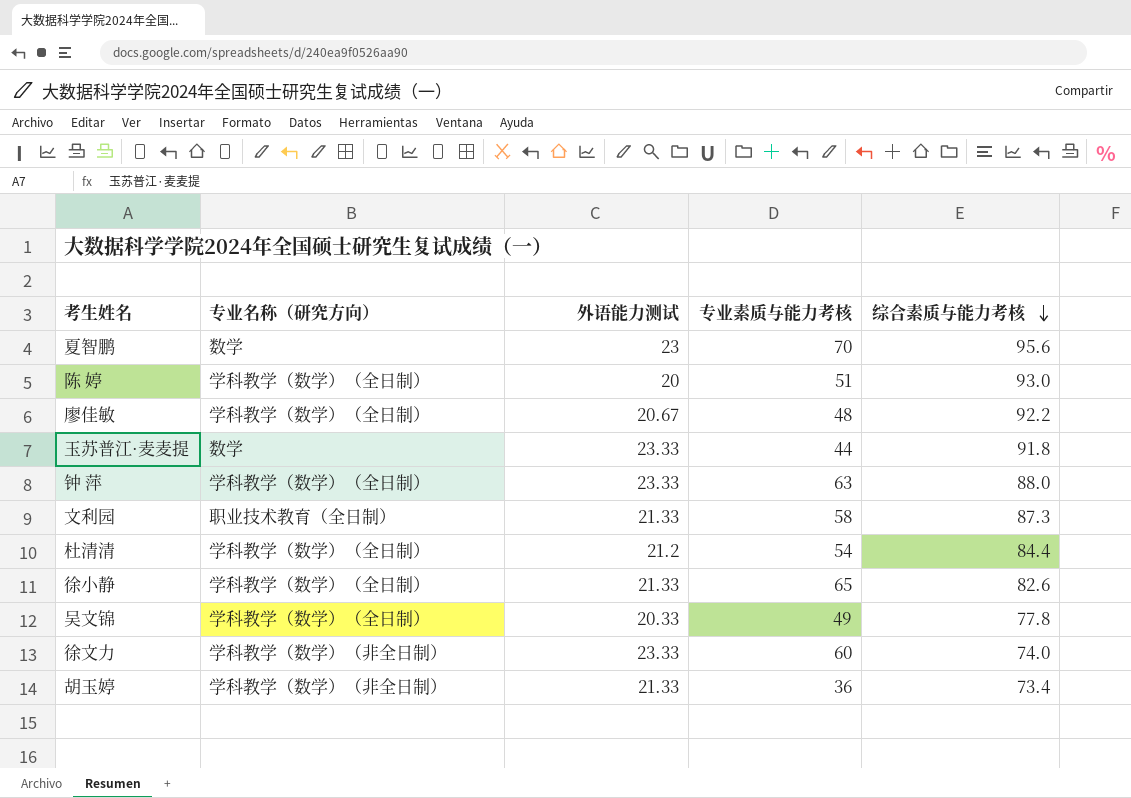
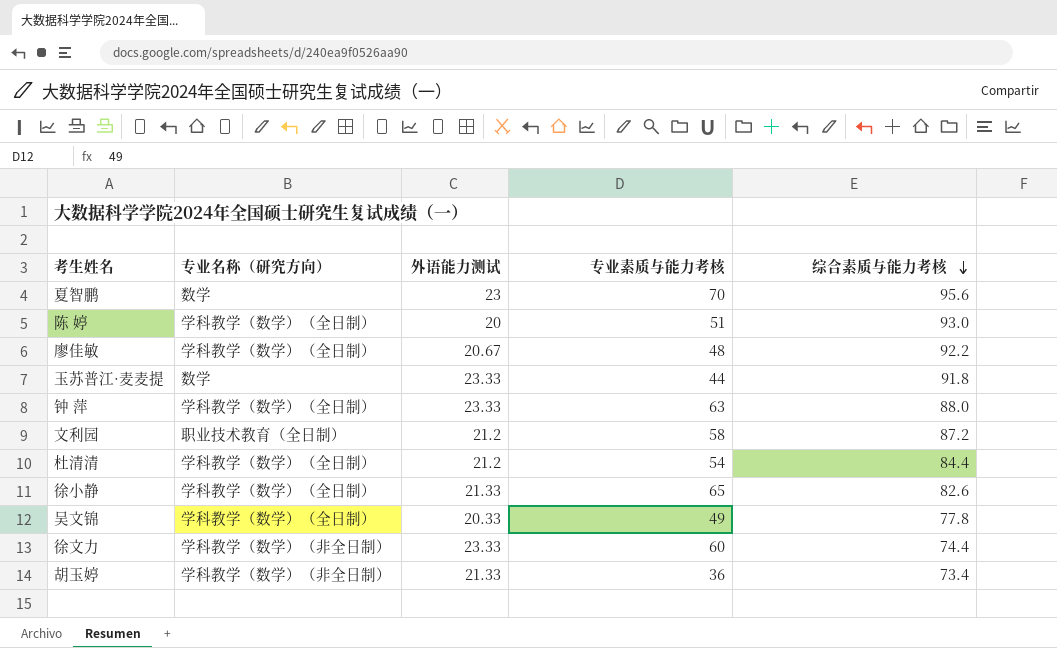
文利园 | 外语能力测试: 21.33 -> 21.2
文利园 | 综合素质与能力考核: 87.3 -> 87.2
徐文力 | 综合素质与能力考核: 74.0 -> 74.4

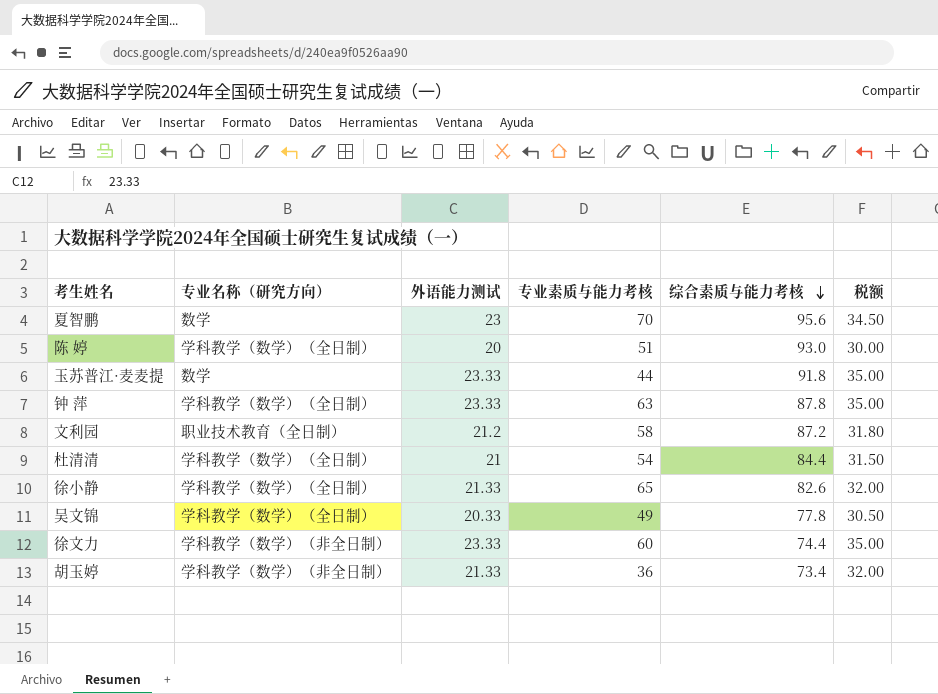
column 税额 | formula: none -> [外语能力测试] * 1.5
row 廖佳敏: 学科教学（数学）（全日制） | 20.67 | 48 | 92.2 -> none
钟 萍 | 综合素质与能力考核: 88.0 -> 87.8
杜清清 | 外语能力测试: 21.2 -> 21

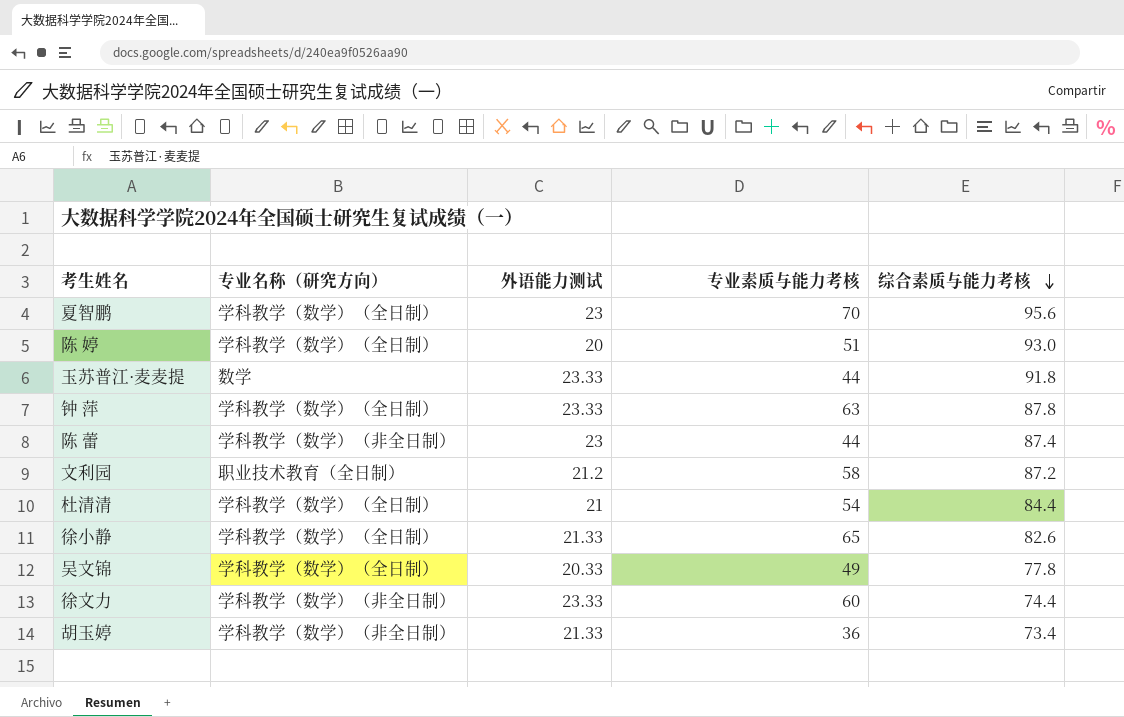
column 税额 | formula: [外语能力测试] * 1.5 -> none
夏智鹏 | 专业名称（研究方向）: 数学 -> 学科教学（数学）（全日制）
row 陈 蕾: none -> 学科教学（数学）（非全日制） | 23 | 44 | 87.4

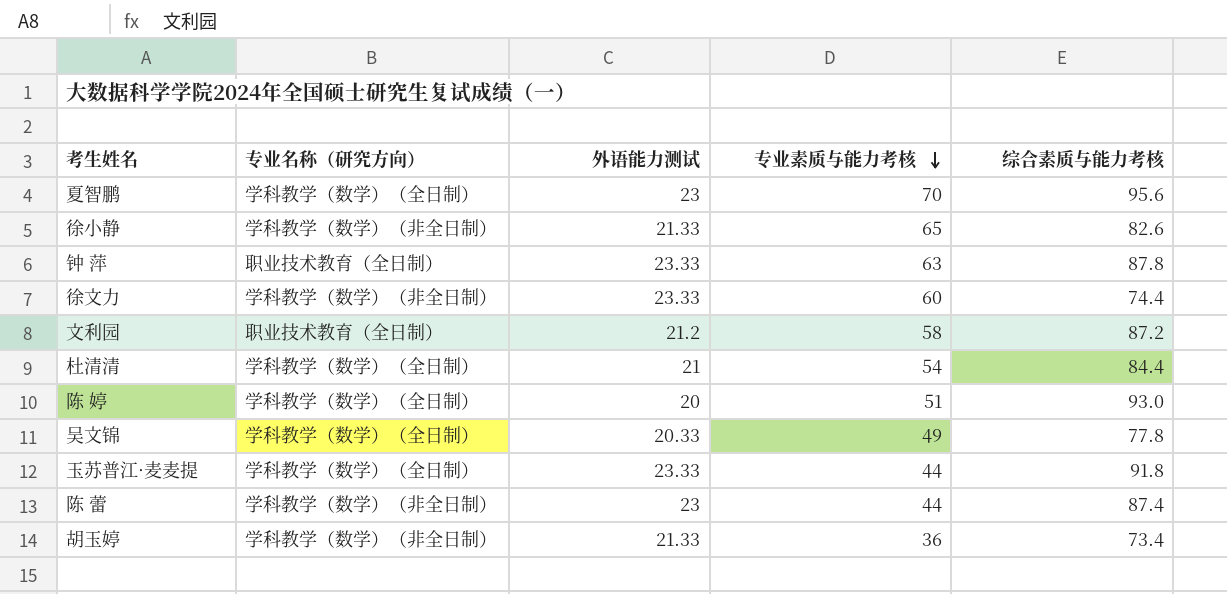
row order: 综合素质与能力考核 descending -> 专业素质与能力考核 descending
徐小静 | 专业名称（研究方向）: 学科教学（数学）（全日制） -> 学科教学（数学）（非全日制）
钟 萍 | 专业名称（研究方向）: 学科教学（数学）（全日制） -> 职业技术教育（全日制）
玉苏普江·麦麦提 | 专业名称（研究方向）: 数学 -> 学科教学（数学）（全日制）

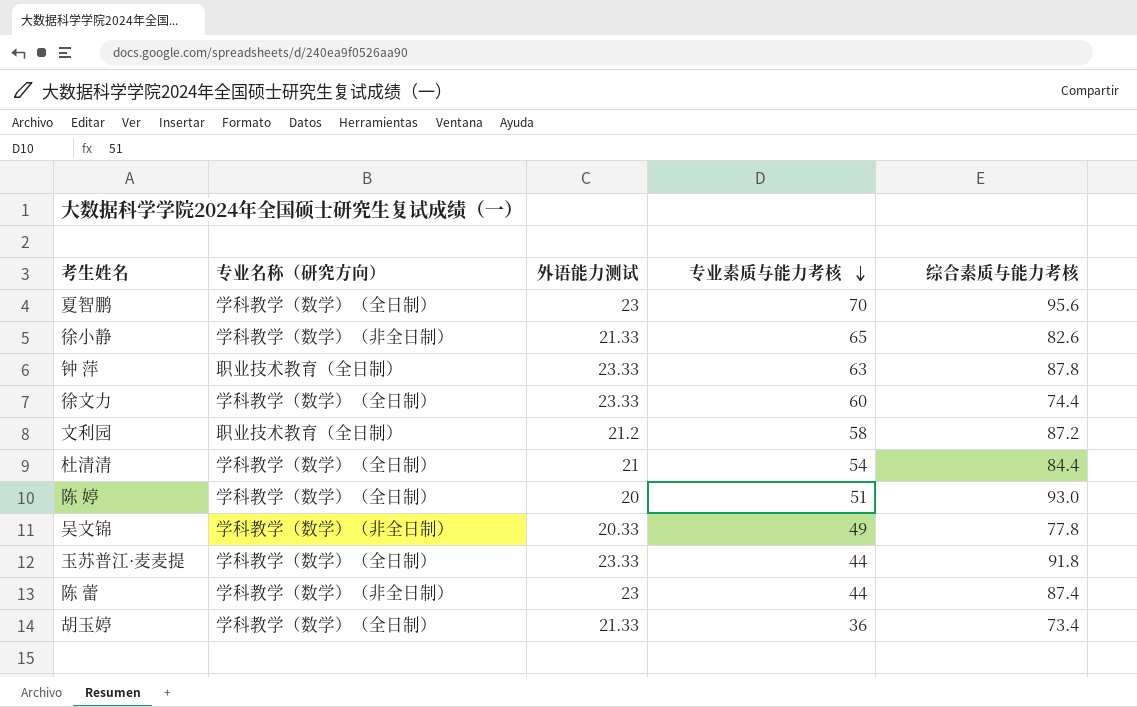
徐文力 | 专业名称（研究方向）: 学科教学（数学）（非全日制） -> 学科教学（数学）（全日制）
吴文锦 | 专业名称（研究方向）: 学科教学（数学）（全日制） -> 学科教学（数学）（非全日制）
胡玉婷 | 专业名称（研究方向）: 学科教学（数学）（非全日制） -> 学科教学（数学）（全日制）

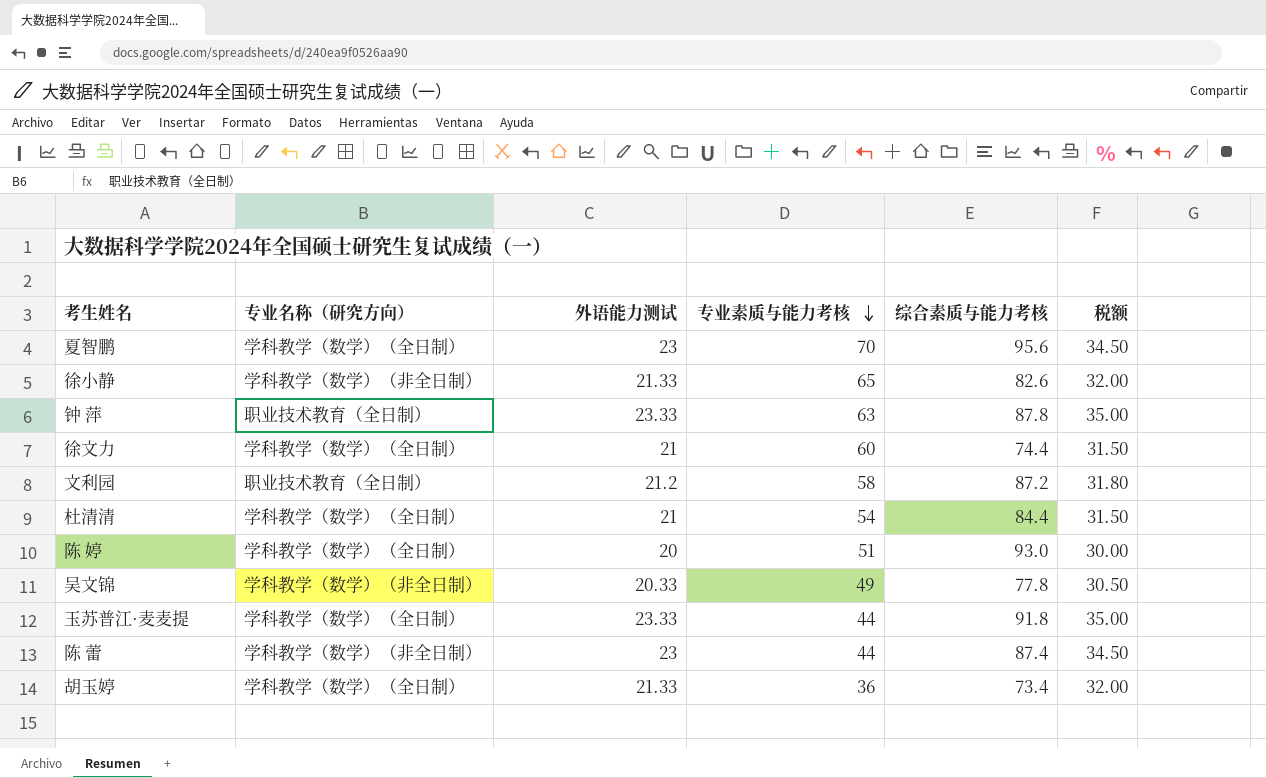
column 税额 | formula: none -> [外语能力测试] * 1.5
徐文力 | 外语能力测试: 23.33 -> 21

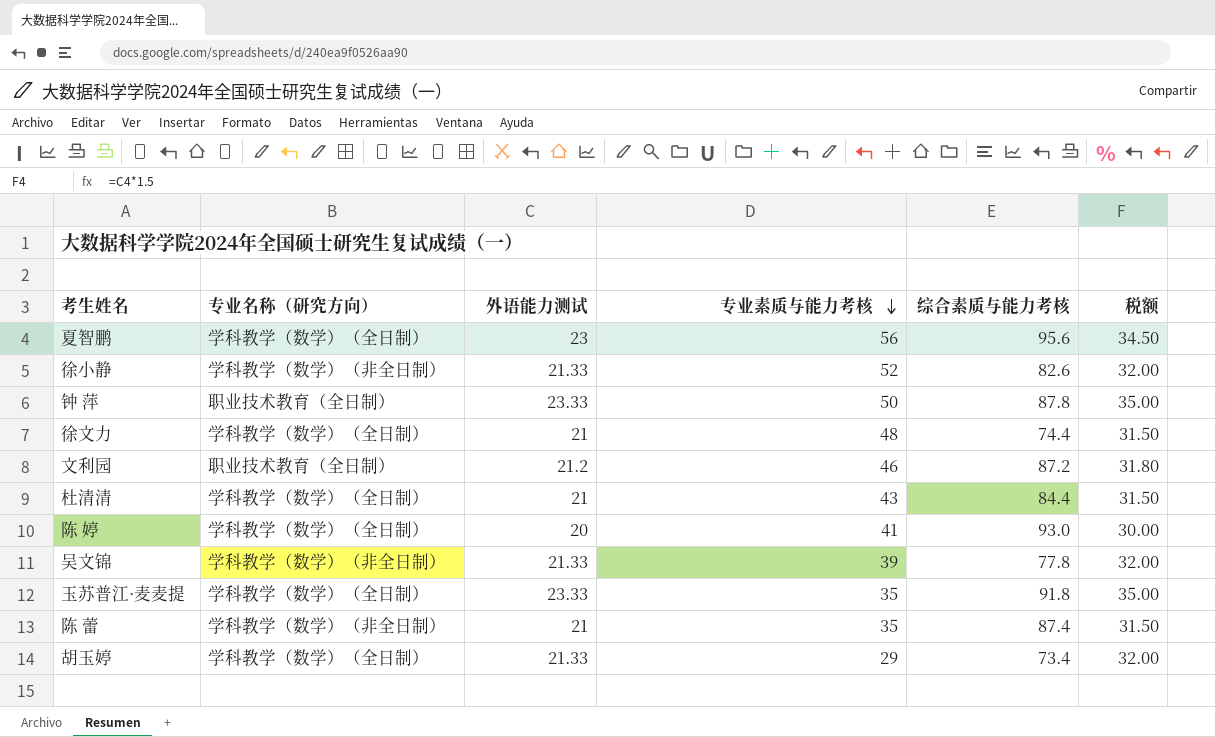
夏智鹏 | 专业素质与能力考核: 70 -> 56
徐小静 | 专业素质与能力考核: 65 -> 52
钟 萍 | 专业素质与能力考核: 63 -> 50
徐文力 | 专业素质与能力考核: 60 -> 48
文利园 | 专业素质与能力考核: 58 -> 46
杜清清 | 专业素质与能力考核: 54 -> 43
陈 婷 | 专业素质与能力考核: 51 -> 41
吴文锦 | 外语能力测试: 20.33 -> 21.33
吴文锦 | 专业素质与能力考核: 49 -> 39
吴文锦 | 税额: 30.50 -> 32.00
玉苏普江·麦麦提 | 专业素质与能力考核: 44 -> 35
陈 蕾 | 外语能力测试: 23 -> 21
陈 蕾 | 专业素质与能力考核: 44 -> 35
陈 蕾 | 税额: 34.50 -> 31.50
胡玉婷 | 专业素质与能力考核: 36 -> 29

